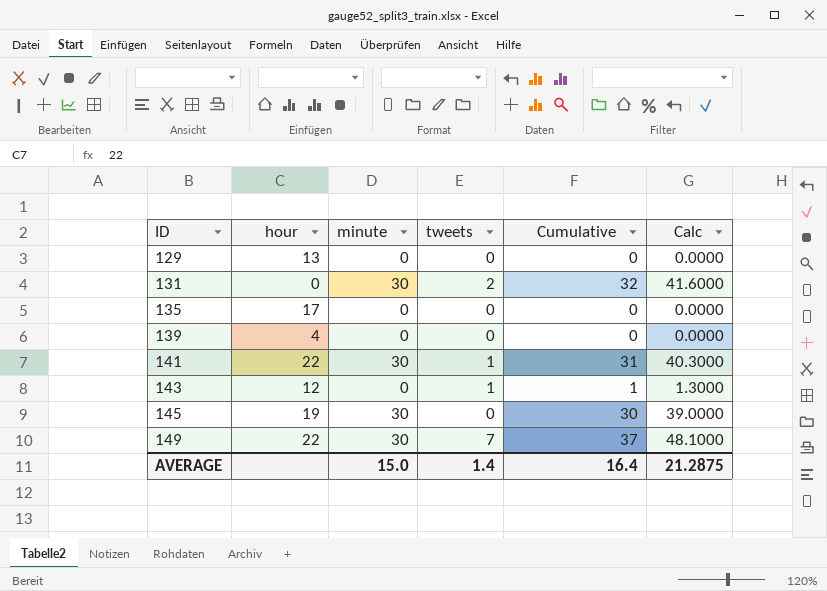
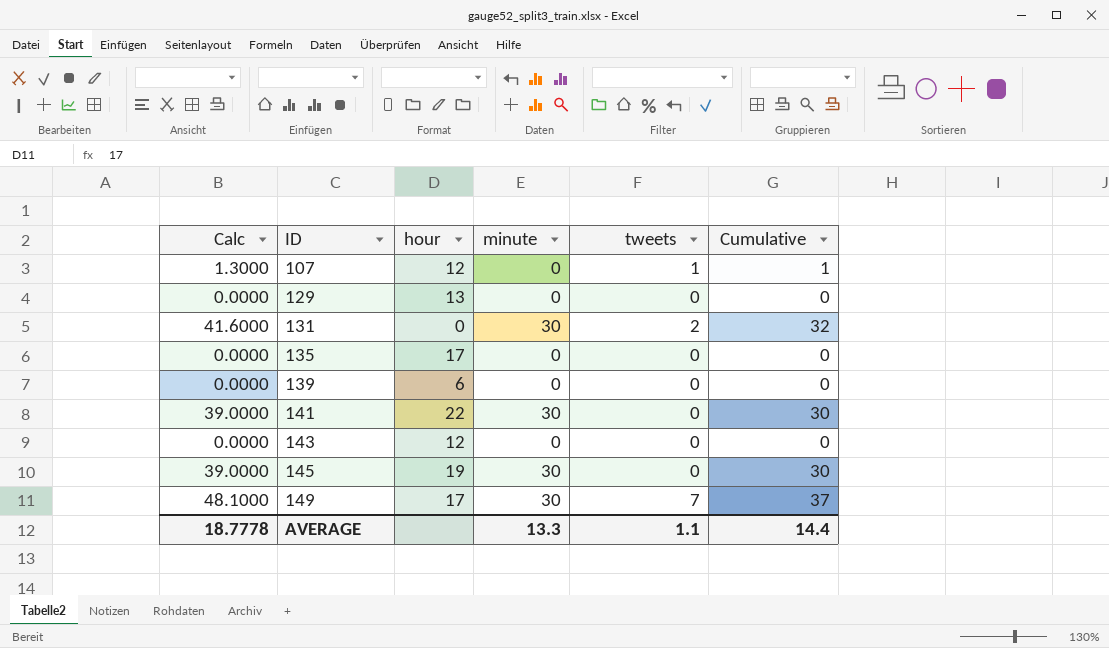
column Calc | position: 6 -> 1
row 107: none -> 1.3000 | 12 | 0 | 1 | 1
139 | hour: 4 -> 6
141 | Calc: 40.3000 -> 39.0000
141 | tweets: 1 -> 0
141 | Cumulative: 31 -> 30
143 | Calc: 1.3000 -> 0.0000
143 | tweets: 1 -> 0
143 | Cumulative: 1 -> 0
149 | hour: 22 -> 17
AVERAGE | Calc: 21.2875 -> 18.7778
AVERAGE | minute: 15.0 -> 13.3
AVERAGE | tweets: 1.4 -> 1.1
AVERAGE | Cumulative: 16.4 -> 14.4

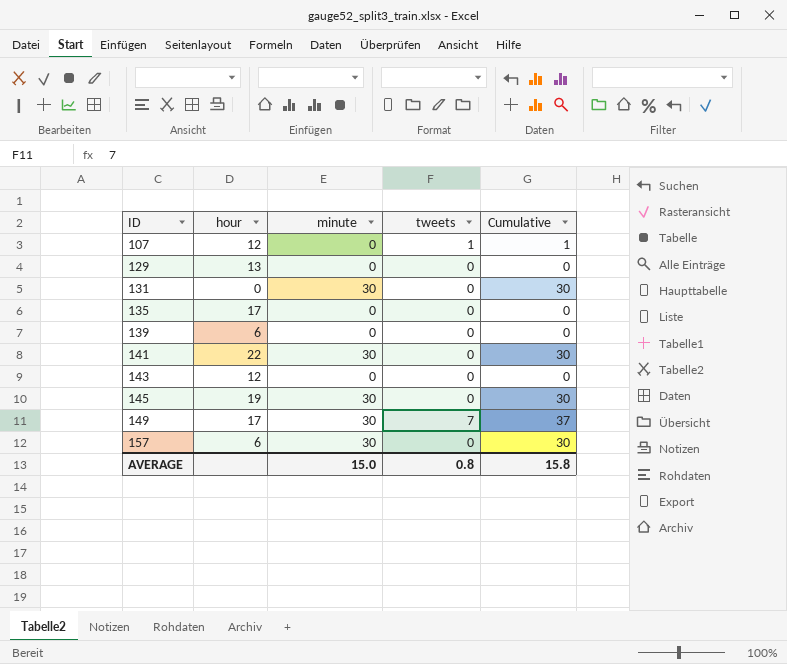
column Calc | formula: [Cumulative] * 1.3 -> none
131 | tweets: 2 -> 0
131 | Cumulative: 32 -> 30
row 157: none -> 6 | 30 | 0 | 30
AVERAGE | minute: 13.3 -> 15.0
AVERAGE | tweets: 1.1 -> 0.8
AVERAGE | Cumulative: 14.4 -> 15.8

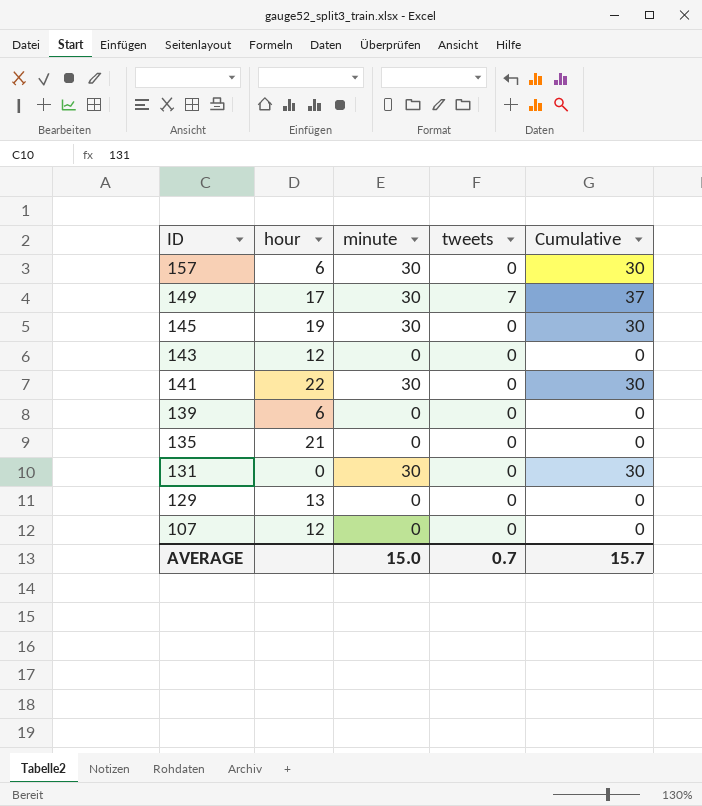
row order: ID ascending -> ID descending
135 | hour: 17 -> 21
107 | tweets: 1 -> 0
107 | Cumulative: 1 -> 0
AVERAGE | tweets: 0.8 -> 0.7
AVERAGE | Cumulative: 15.8 -> 15.7

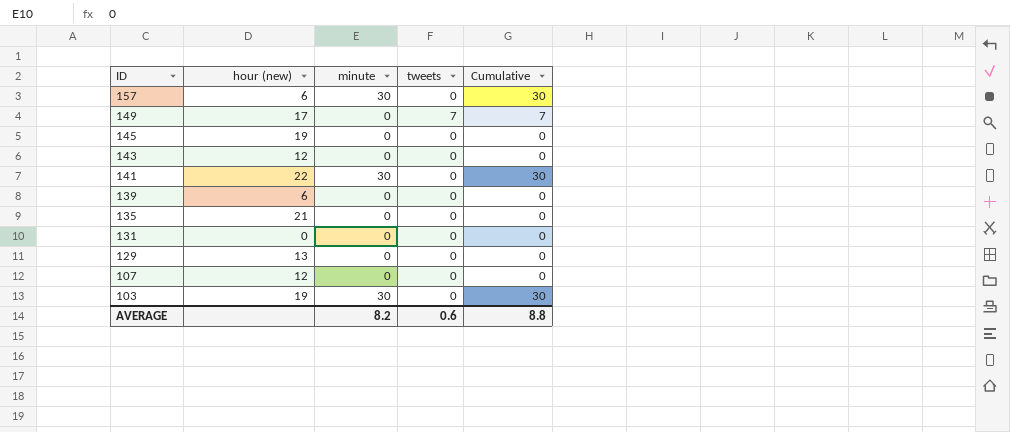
column name: hour -> hour (new)
149 | minute: 30 -> 0
149 | Cumulative: 37 -> 7
145 | minute: 30 -> 0
145 | Cumulative: 30 -> 0
131 | minute: 30 -> 0
131 | Cumulative: 30 -> 0
row 103: none -> 19 | 30 | 0 | 30
AVERAGE | minute: 15.0 -> 8.2
AVERAGE | tweets: 0.7 -> 0.6
AVERAGE | Cumulative: 15.7 -> 8.8

